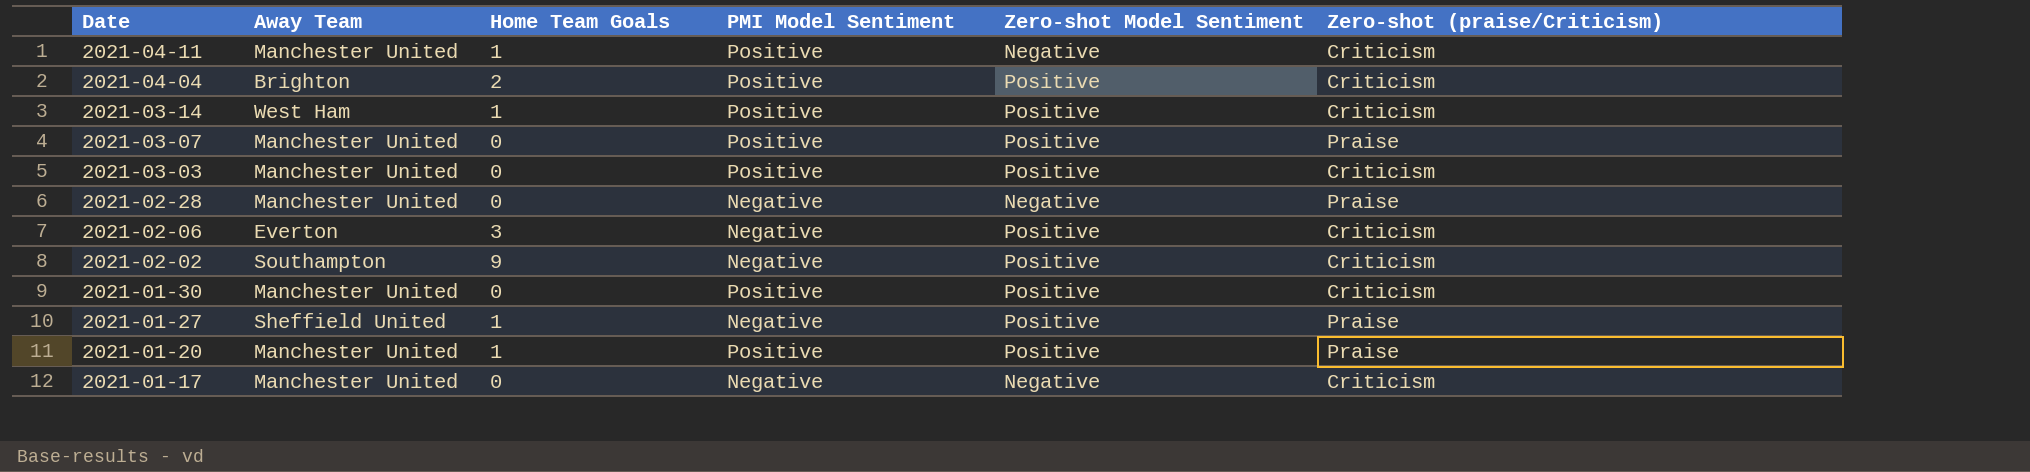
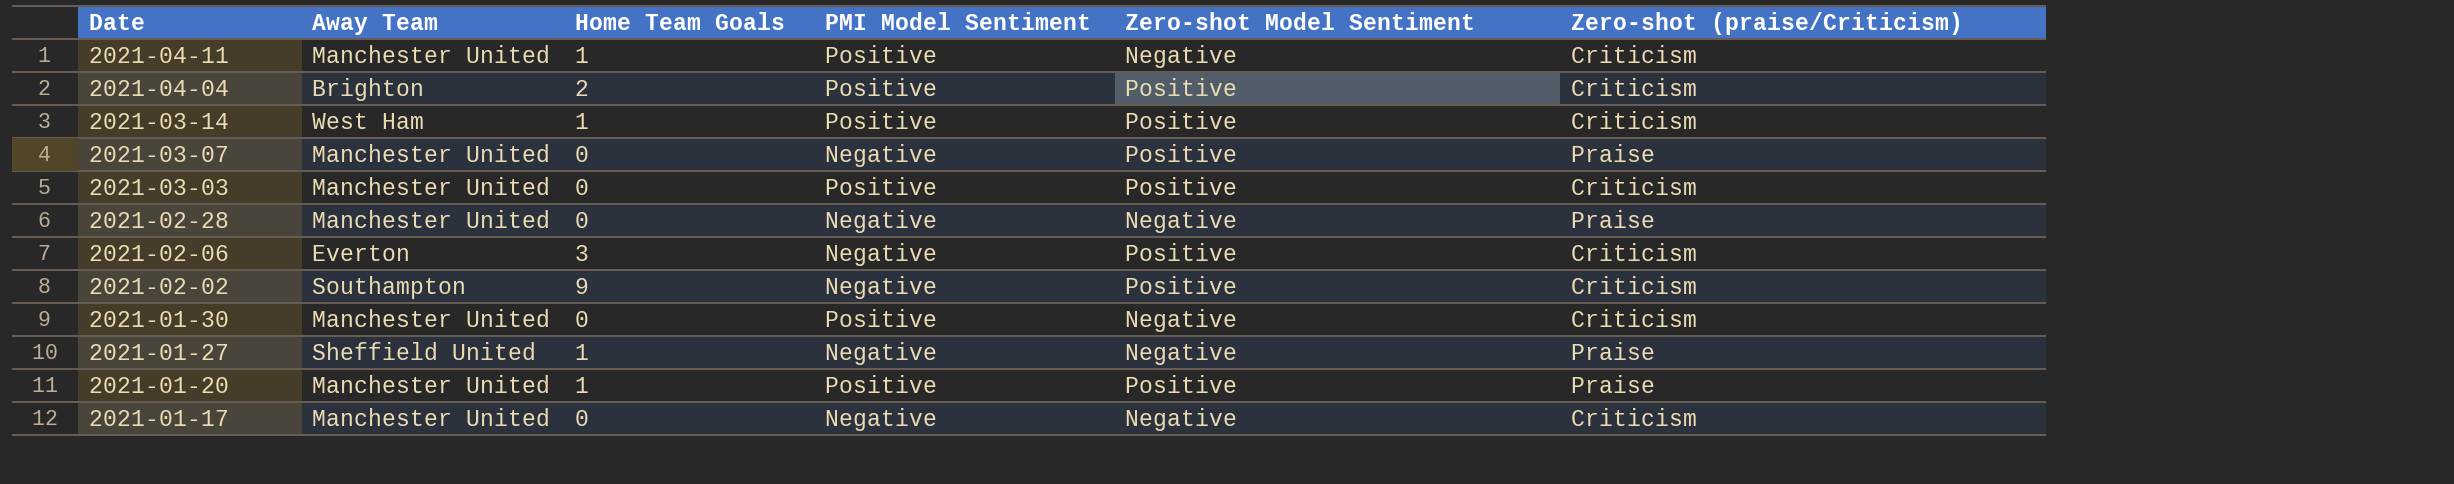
2021-03-07 | PMI Model Sentiment: Positive -> Negative
2021-01-30 | Zero-shot Model Sentiment: Positive -> Negative
2021-01-27 | Zero-shot Model Sentiment: Positive -> Negative

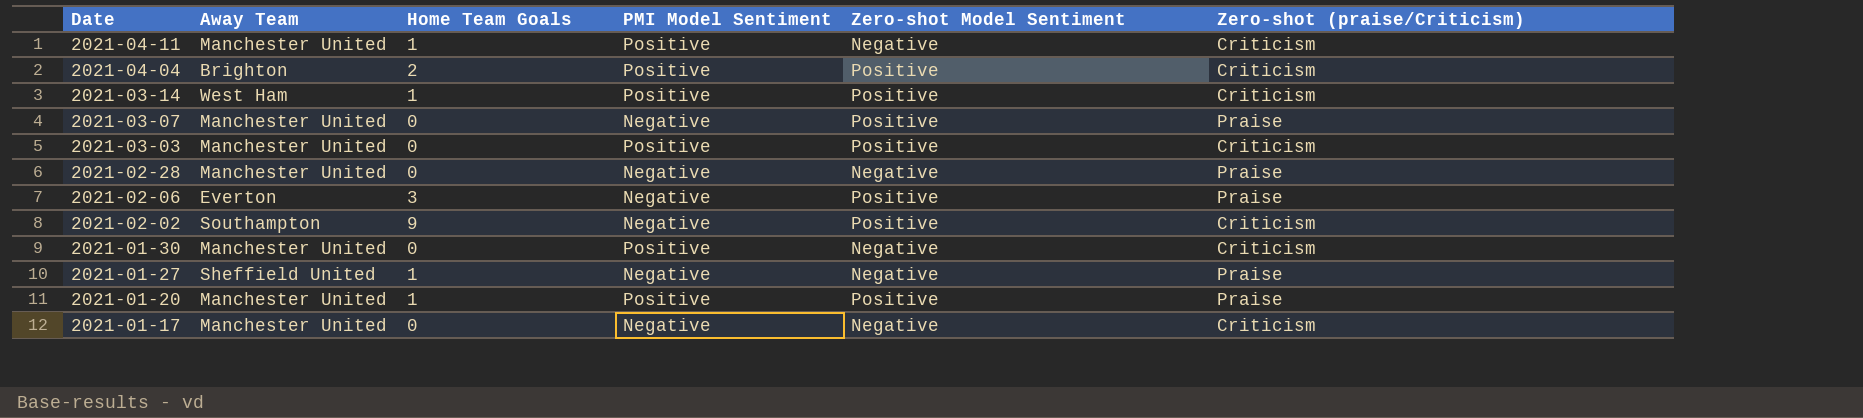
2021-02-06 | Zero-shot (praise/Criticism): Criticism -> Praise

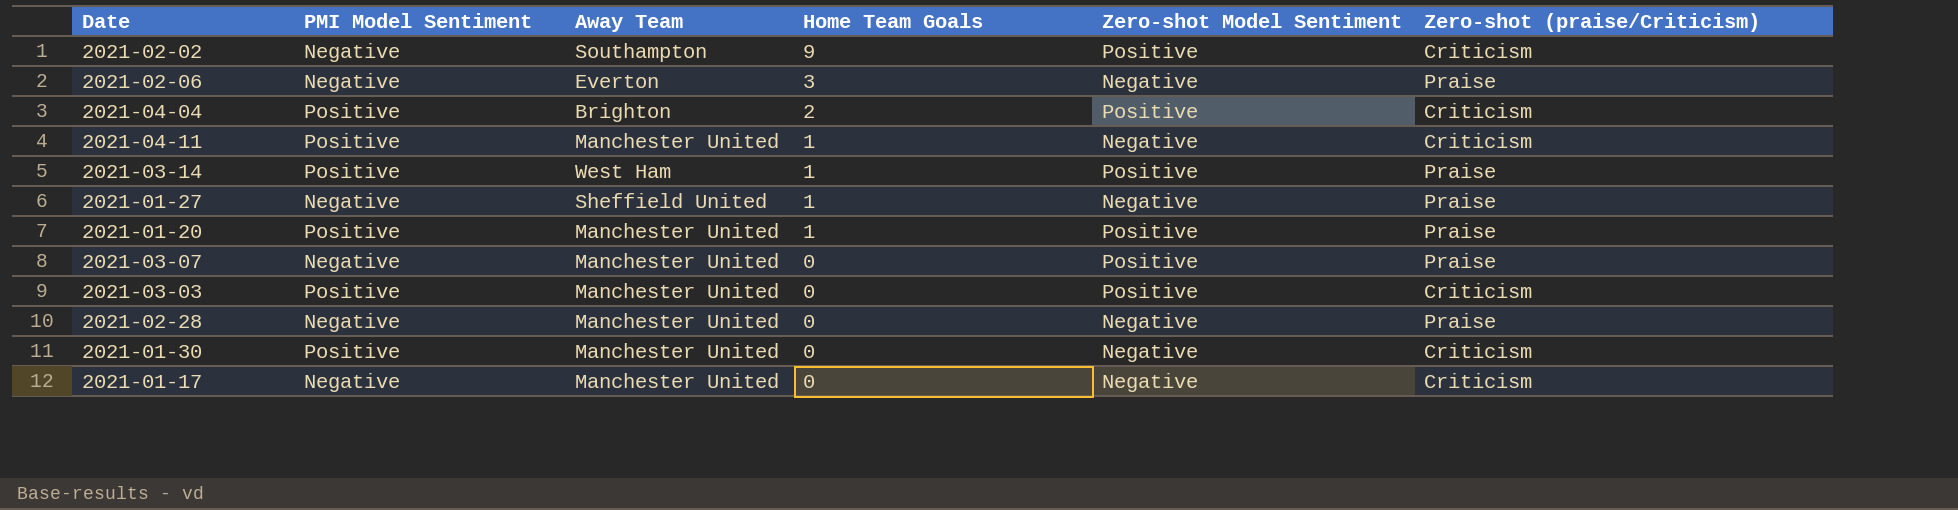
row order: Date descending -> Home Team Goals descending
column PMI Model Sentiment | position: 4 -> 2
2021-02-06 | Zero-shot Model Sentiment: Positive -> Negative
2021-03-14 | Zero-shot (praise/Criticism): Criticism -> Praise

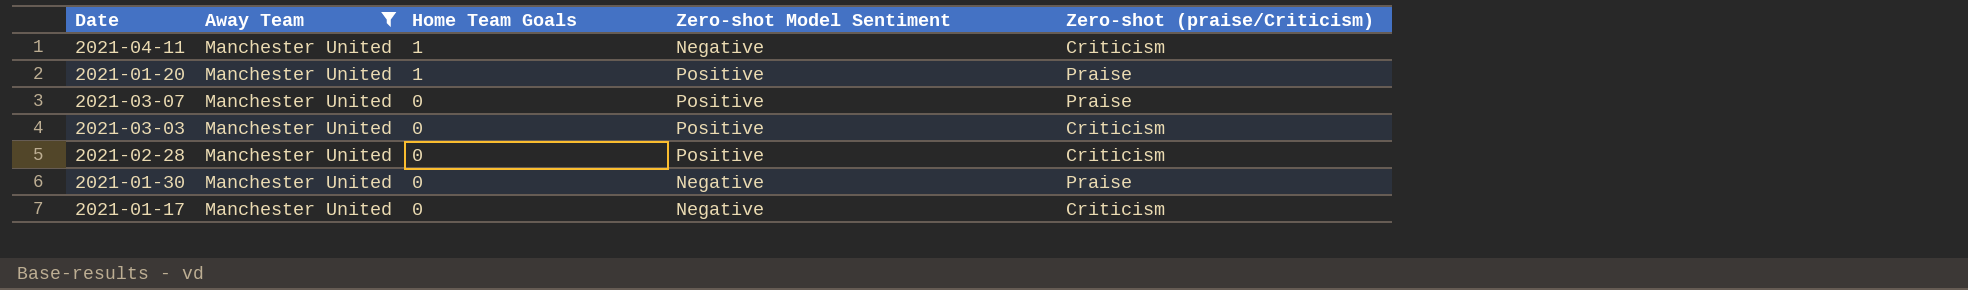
filter: none -> Away Team = Manchester United
column PMI Model Sentiment | position: 2 -> none
2021-02-28 | Zero-shot Model Sentiment: Negative -> Positive
2021-02-28 | Zero-shot (praise/Criticism): Praise -> Criticism
2021-01-30 | Zero-shot (praise/Criticism): Criticism -> Praise

